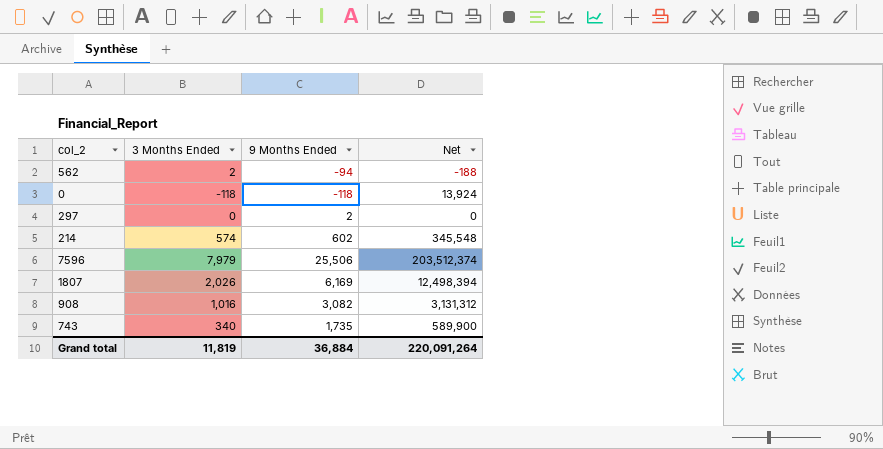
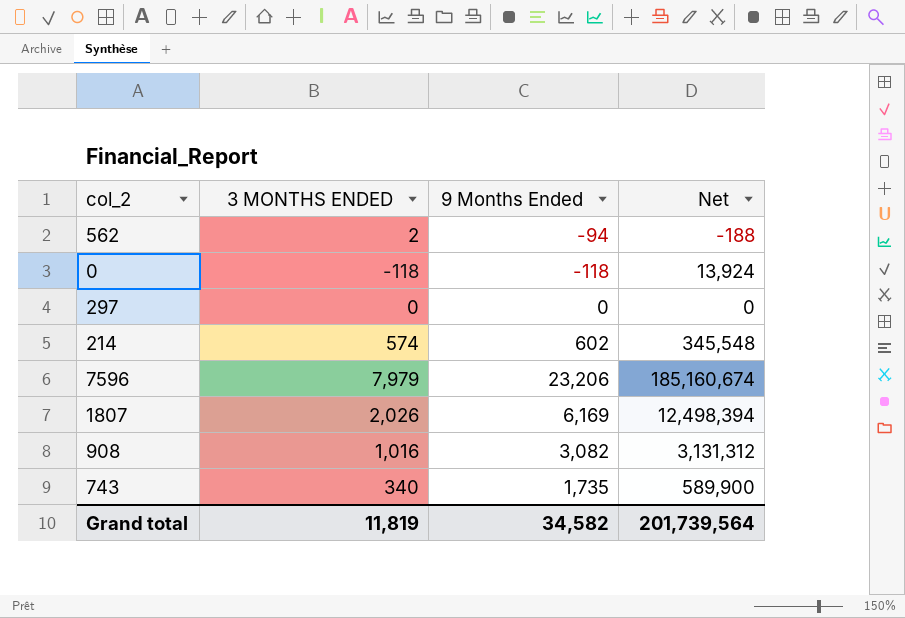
column name: 3 Months Ended -> 3 MONTHS ENDED
297 | 9 Months Ended: 2 -> 0
7596 | 9 Months Ended: 25,506 -> 23,206
7596 | Net: 203,512,374 -> 185,160,674
Grand total | 9 Months Ended: 36,884 -> 34,582
Grand total | Net: 220,091,264 -> 201,739,564

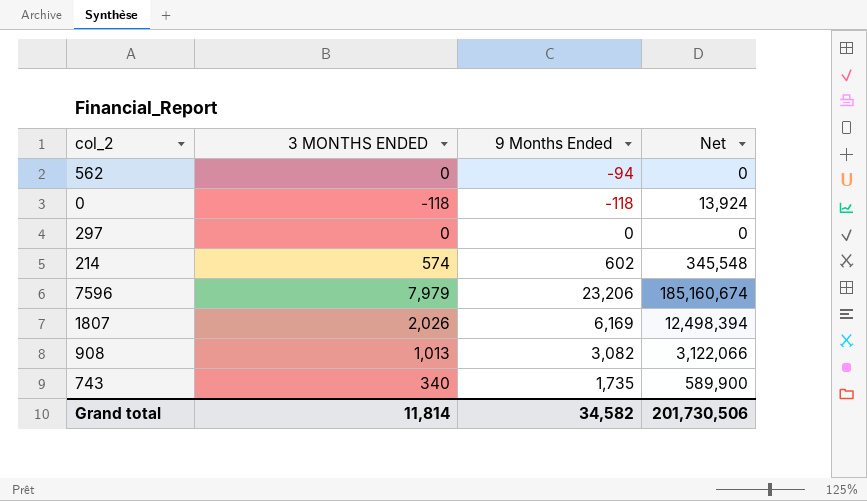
562 | 3 MONTHS ENDED: 2 -> 0
562 | Net: -188 -> 0
908 | 3 MONTHS ENDED: 1,016 -> 1,013
908 | Net: 3,131,312 -> 3,122,066
Grand total | 3 MONTHS ENDED: 11,819 -> 11,814
Grand total | Net: 201,739,564 -> 201,730,506

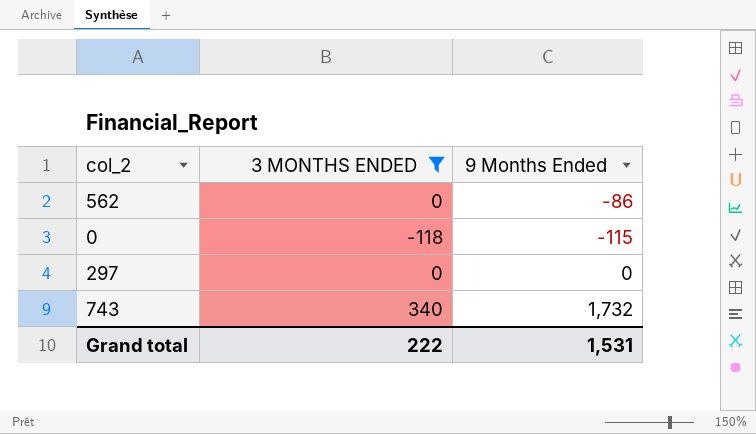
filter: none -> 3 MONTHS ENDED <= 340
column Net | formula: [3 MONTHS ENDED] * [9 Months Ended] -> none
562 | 9 Months Ended: -94 -> -86
0 | 9 Months Ended: -118 -> -115
743 | 9 Months Ended: 1,735 -> 1,732
Grand total | 3 MONTHS ENDED: 11,814 -> 222
Grand total | 9 Months Ended: 34,582 -> 1,531

